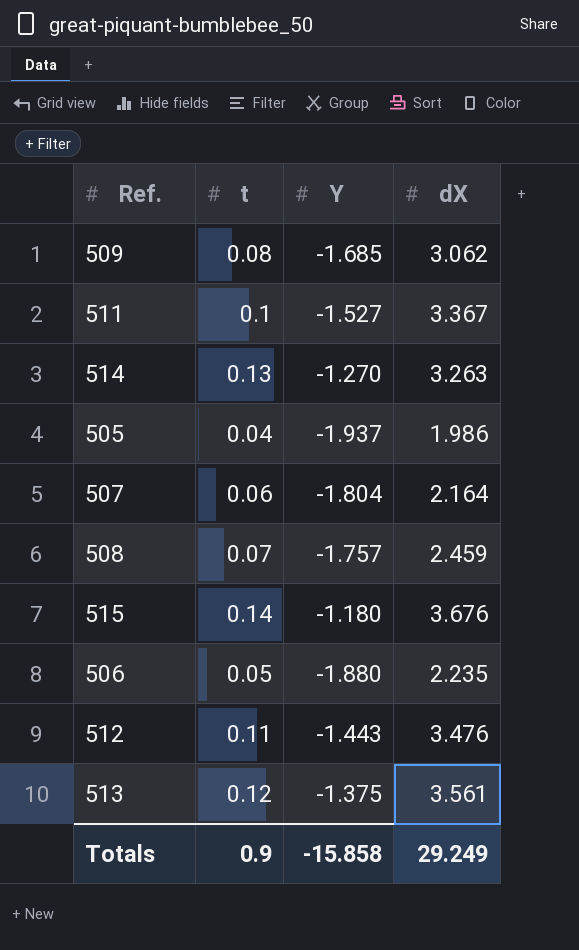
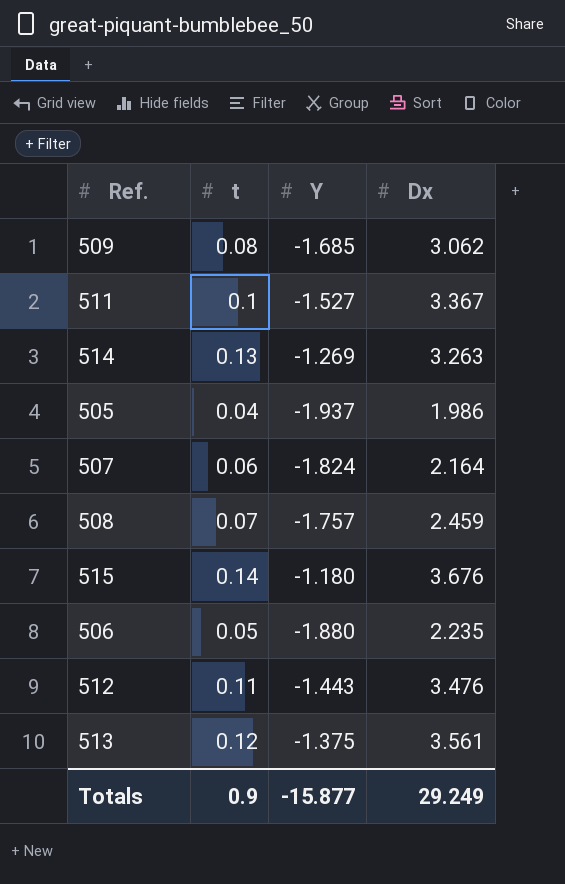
column name: dX -> Dx
514 | Y: -1.270 -> -1.269
507 | Y: -1.804 -> -1.824
Totals | Y: -15.858 -> -15.877

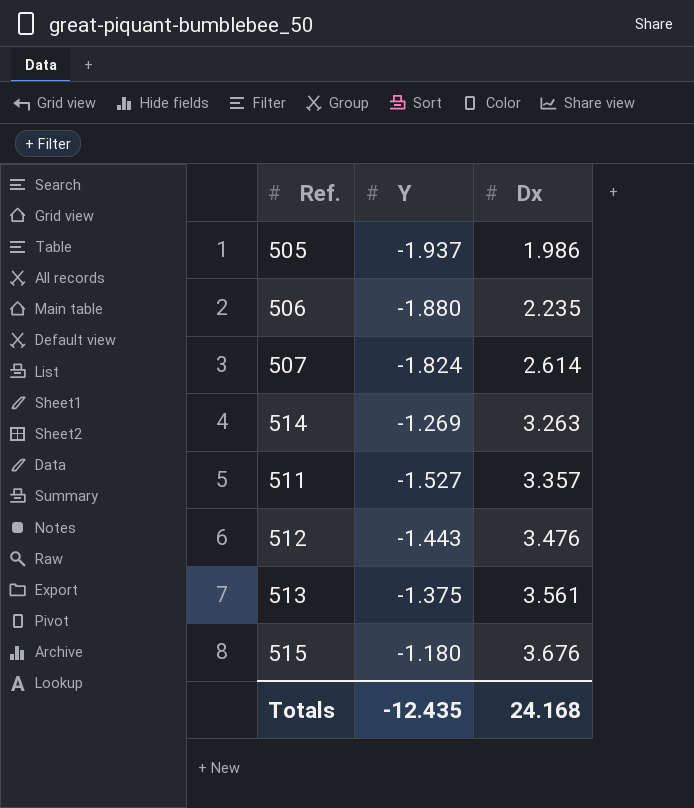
row order: none -> Dx ascending
column t | position: 2 -> none
row 509: 0.08 | -1.685 | 3.062 -> none
row 508: 0.07 | -1.757 | 2.459 -> none
507 | Dx: 2.164 -> 2.614
511 | Dx: 3.367 -> 3.357
Totals | Y: -15.877 -> -12.435
Totals | Dx: 29.249 -> 24.168

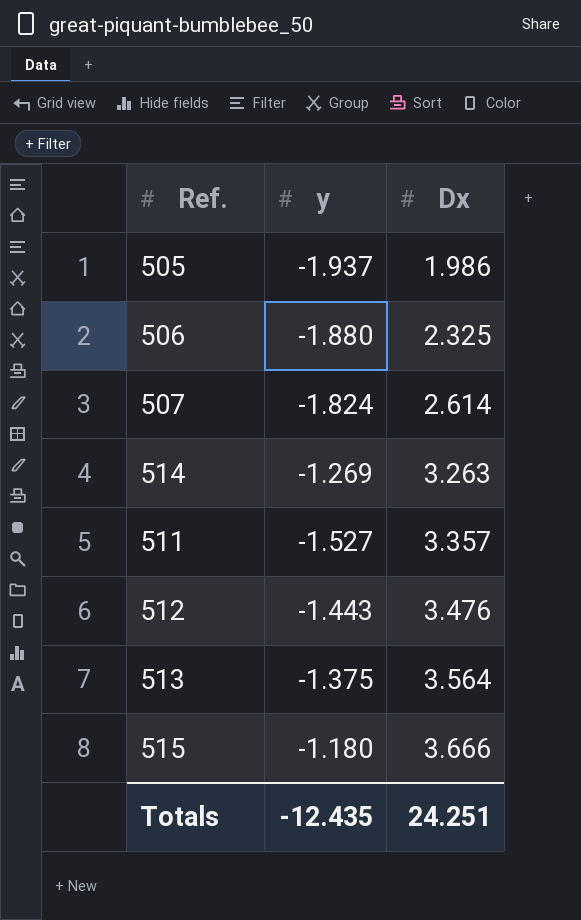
column name: Y -> y
506 | Dx: 2.235 -> 2.325
513 | Dx: 3.561 -> 3.564
515 | Dx: 3.676 -> 3.666
Totals | Dx: 24.168 -> 24.251

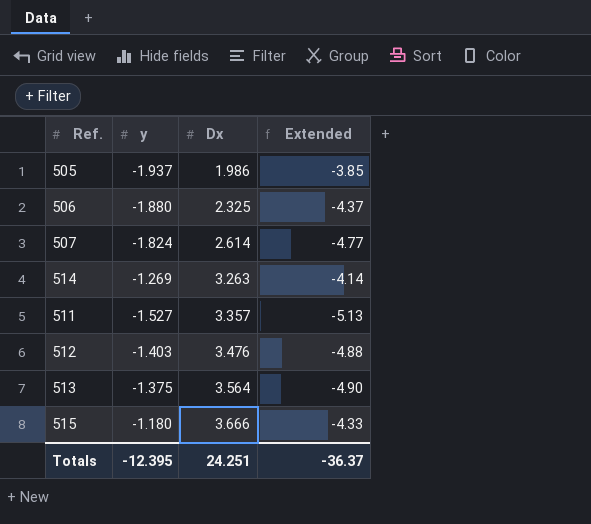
column Extended | formula: none -> [y] * [Dx]
512 | y: -1.443 -> -1.403
Totals | y: -12.435 -> -12.395

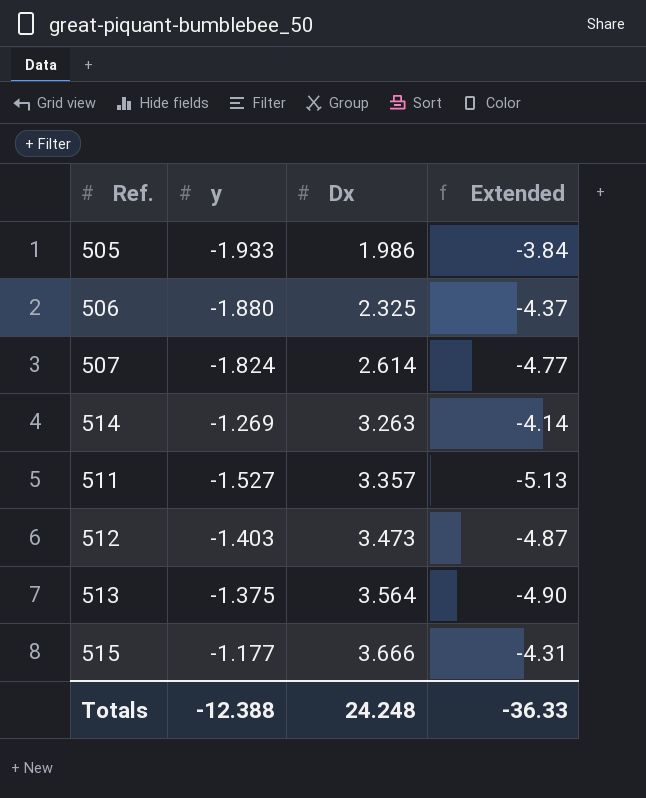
505 | y: -1.937 -> -1.933
505 | Extended: -3.85 -> -3.84
512 | Dx: 3.476 -> 3.473
512 | Extended: -4.88 -> -4.87
515 | y: -1.180 -> -1.177
515 | Extended: -4.33 -> -4.31
Totals | y: -12.395 -> -12.388
Totals | Dx: 24.251 -> 24.248
Totals | Extended: -36.37 -> -36.33

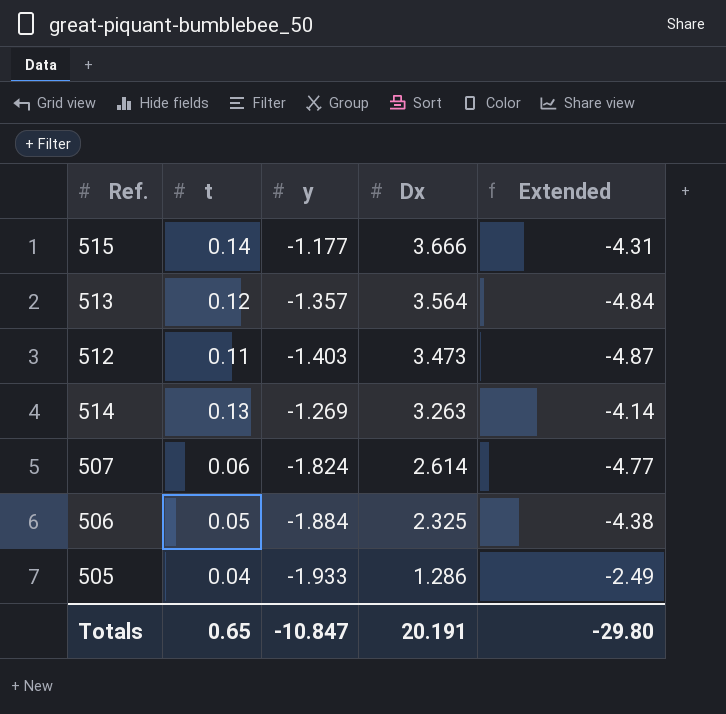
row order: Dx ascending -> Dx descending
column t | position: none -> 2
row 511: -1.527 | 3.357 | -5.13 -> none
513 | y: -1.375 -> -1.357
513 | Extended: -4.90 -> -4.84
506 | y: -1.880 -> -1.884
506 | Extended: -4.37 -> -4.38
505 | Dx: 1.986 -> 1.286
505 | Extended: -3.84 -> -2.49
Totals | y: -12.388 -> -10.847
Totals | Dx: 24.248 -> 20.191
Totals | Extended: -36.33 -> -29.80

